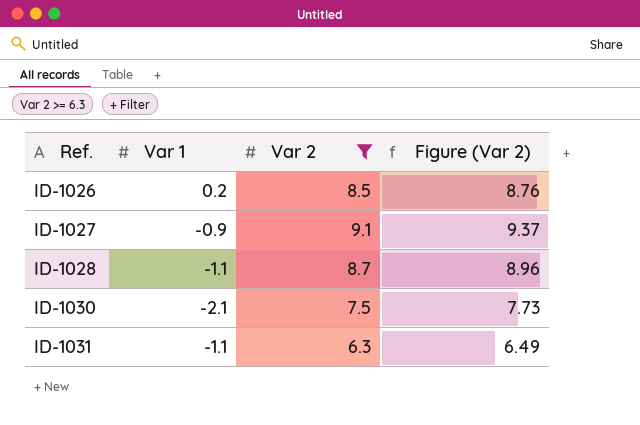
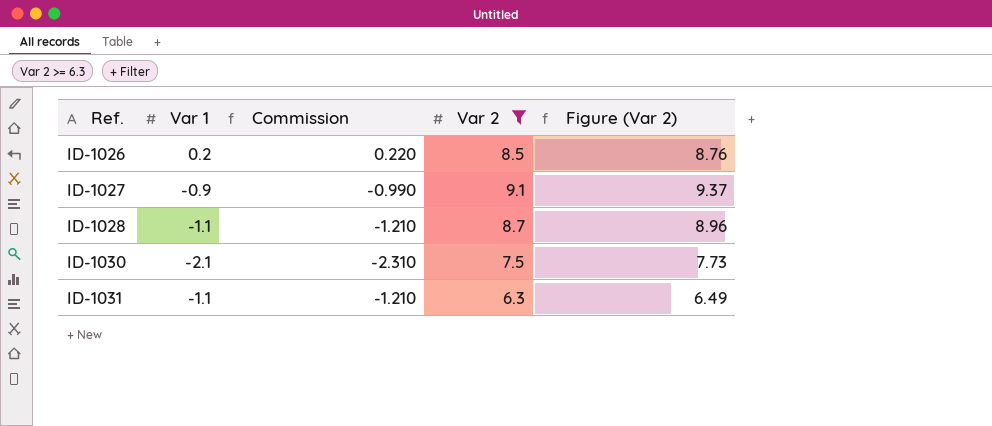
column Commission | formula: none -> [Var 1] * 1.1

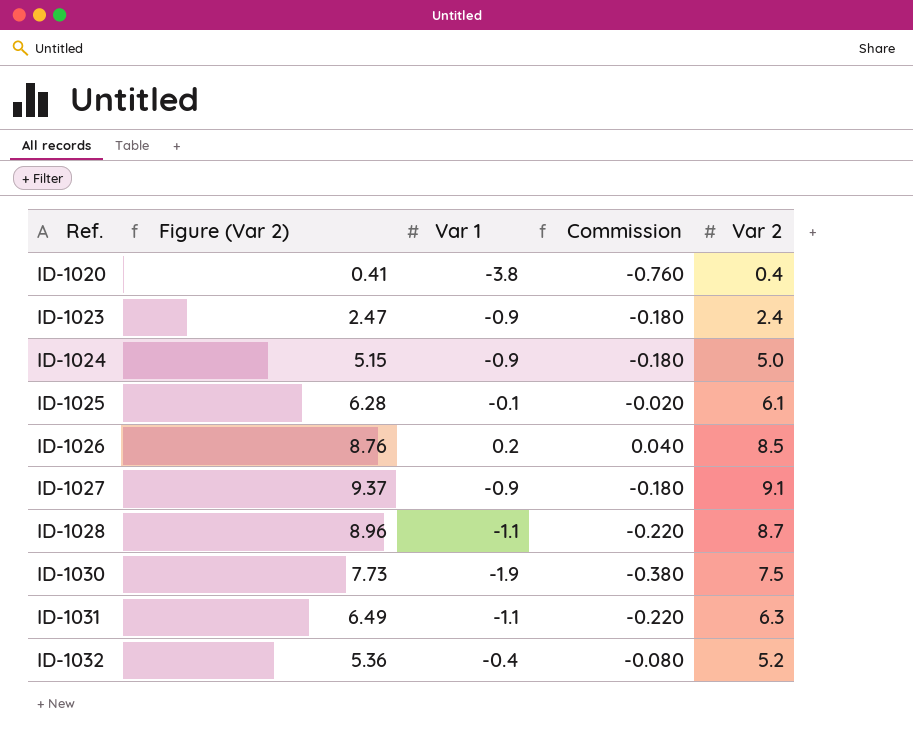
filter: Var 2 >= 6.3 -> none
column Figure (Var 2) | position: 5 -> 2
column Commission | formula: [Var 1] * 1.1 -> [Var 1] * 0.2
ID-1030 | Var 1: -2.1 -> -1.9

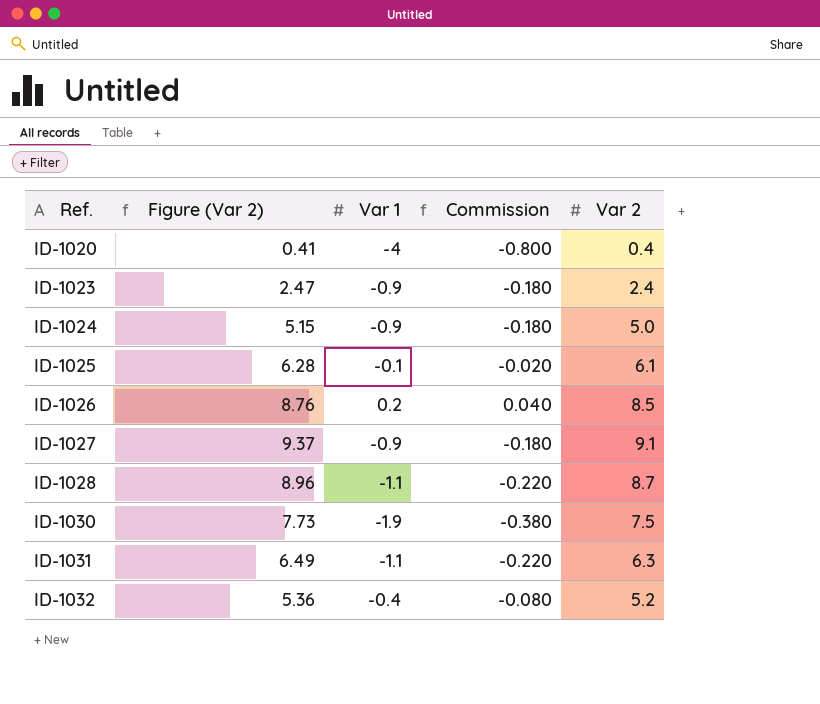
ID-1020 | Var 1: -3.8 -> -4
ID-1020 | Commission: -0.760 -> -0.800

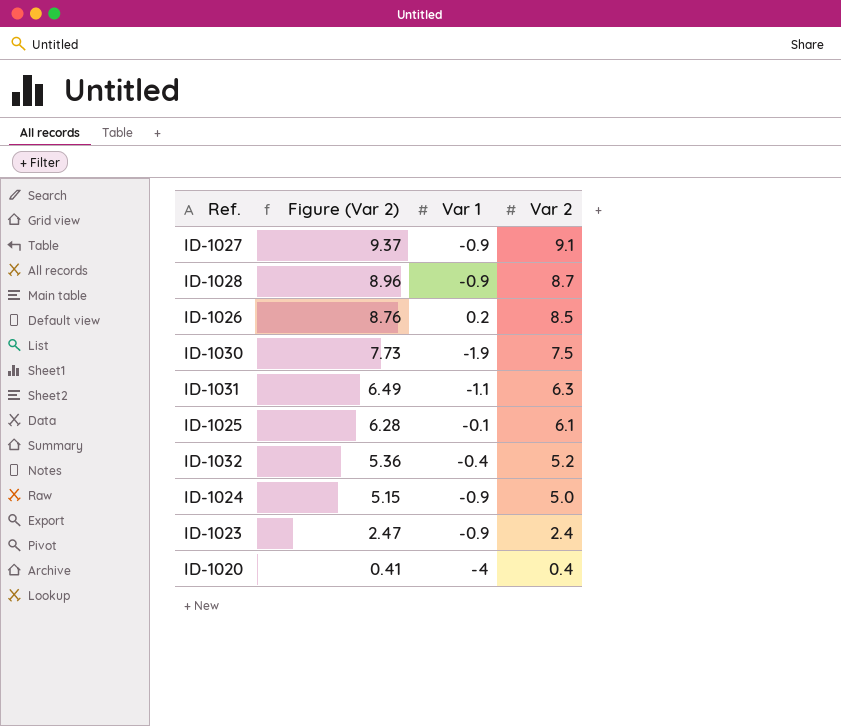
row order: Ref. ascending -> Figure (Var 2) descending
column Commission | formula: [Var 1] * 0.2 -> none
ID-1028 | Var 1: -1.1 -> -0.9

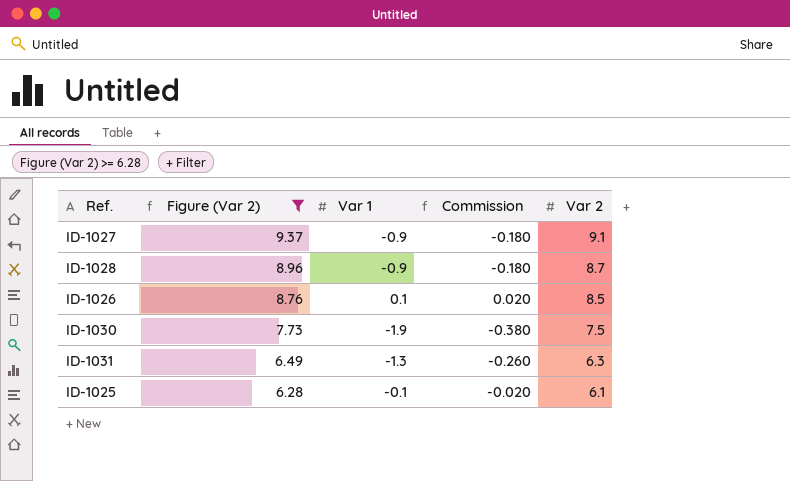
filter: none -> Figure (Var 2) >= 6.28
column Commission | formula: none -> [Var 1] * 0.2
ID-1026 | Var 1: 0.2 -> 0.1
ID-1031 | Var 1: -1.1 -> -1.3

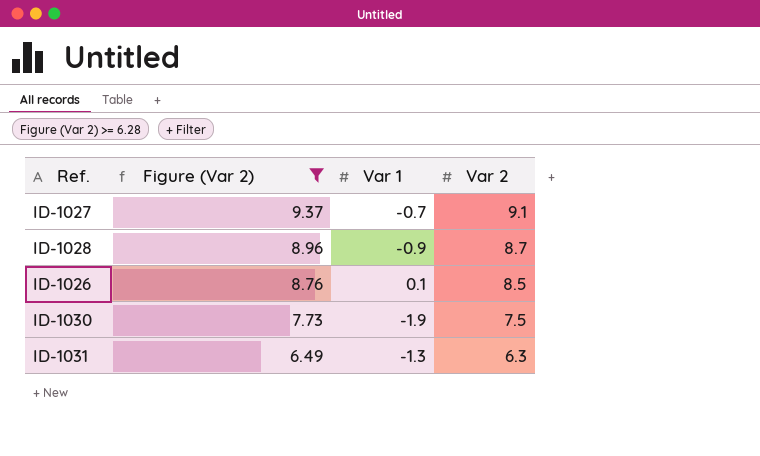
column Commission | formula: [Var 1] * 0.2 -> none
row ID-1025: 6.28 | -0.1 | -0.020 | 6.1 -> none
ID-1027 | Var 1: -0.9 -> -0.7

